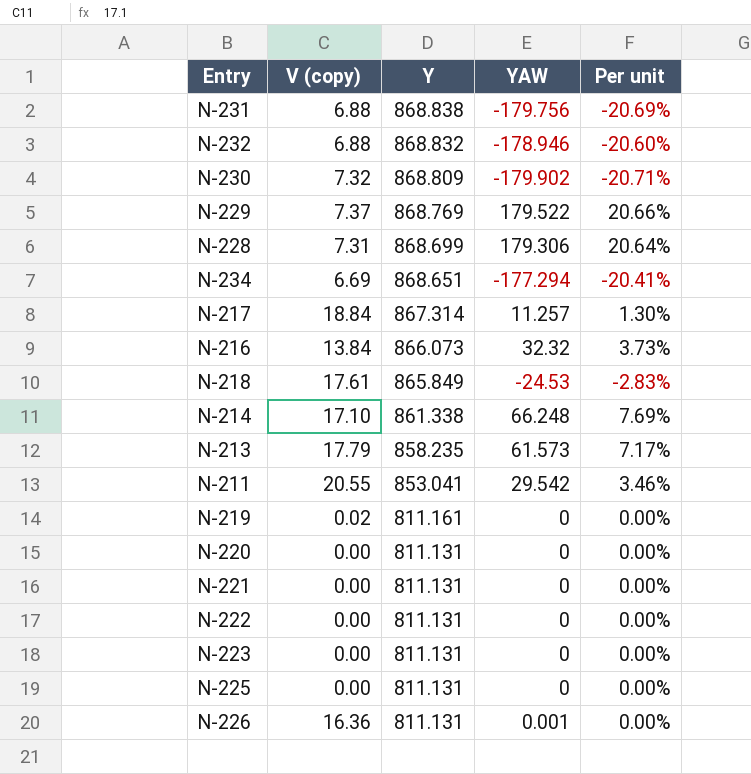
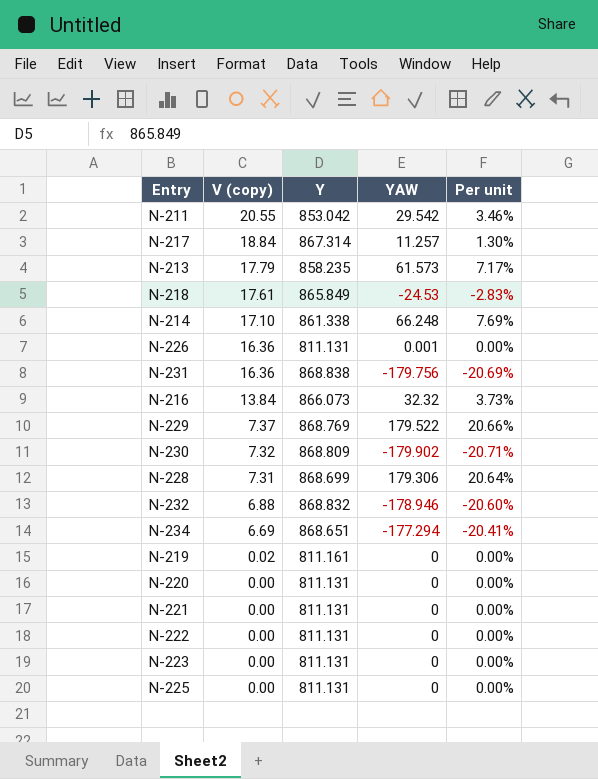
row order: Y descending -> V (copy) descending
N-211 | Y: 853.041 -> 853.042
N-231 | V (copy): 6.88 -> 16.36

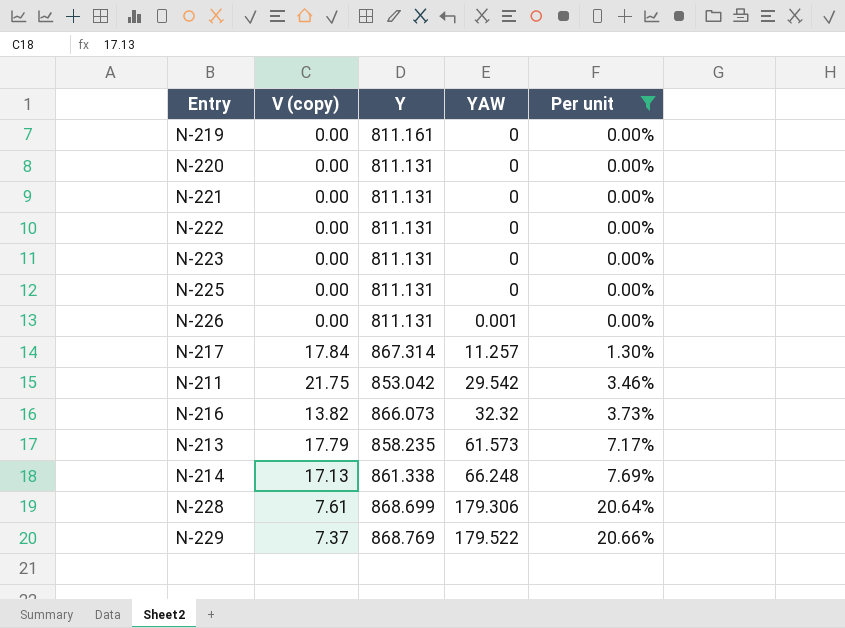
filter: none -> Per unit >= 0.00%
row order: V (copy) descending -> YAW ascending
N-219 | V (copy): 0.02 -> 0.00
N-226 | V (copy): 16.36 -> 0.00
N-217 | V (copy): 18.84 -> 17.84
N-211 | V (copy): 20.55 -> 21.75
N-216 | V (copy): 13.84 -> 13.82
N-214 | V (copy): 17.10 -> 17.13
N-228 | V (copy): 7.31 -> 7.61

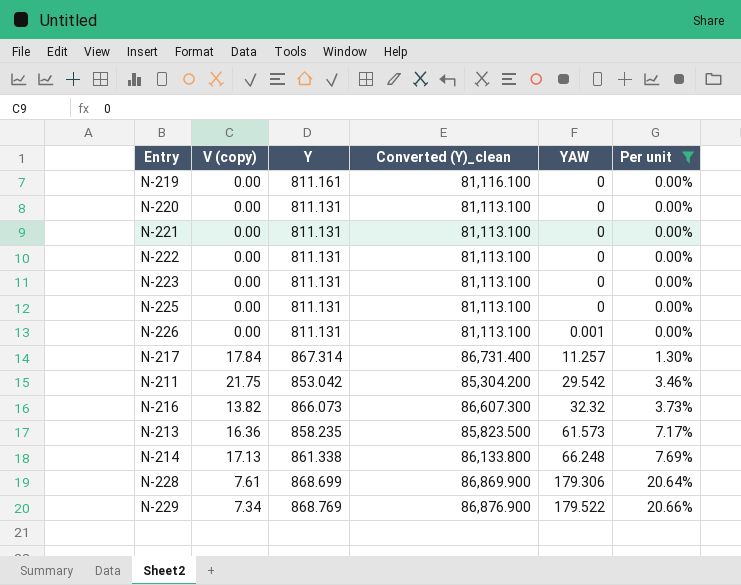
column Converted (Y)_clean | formula: none -> [Y] * 100
N-213 | V (copy): 17.79 -> 16.36
N-229 | V (copy): 7.37 -> 7.34

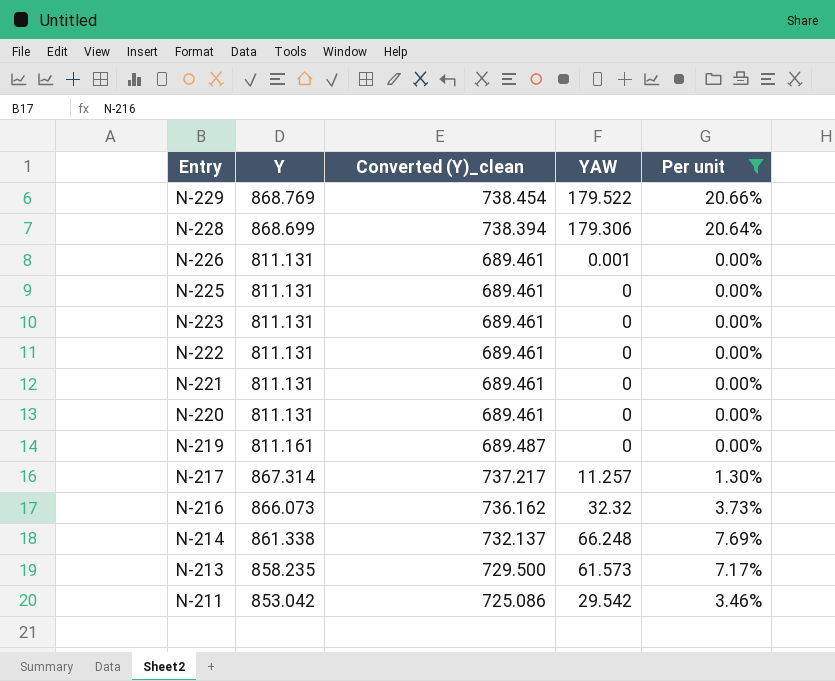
row order: YAW ascending -> Entry descending
column V (copy) | position: 2 -> none
column Converted (Y)_clean | formula: [Y] * 100 -> [Y] * 0.85

